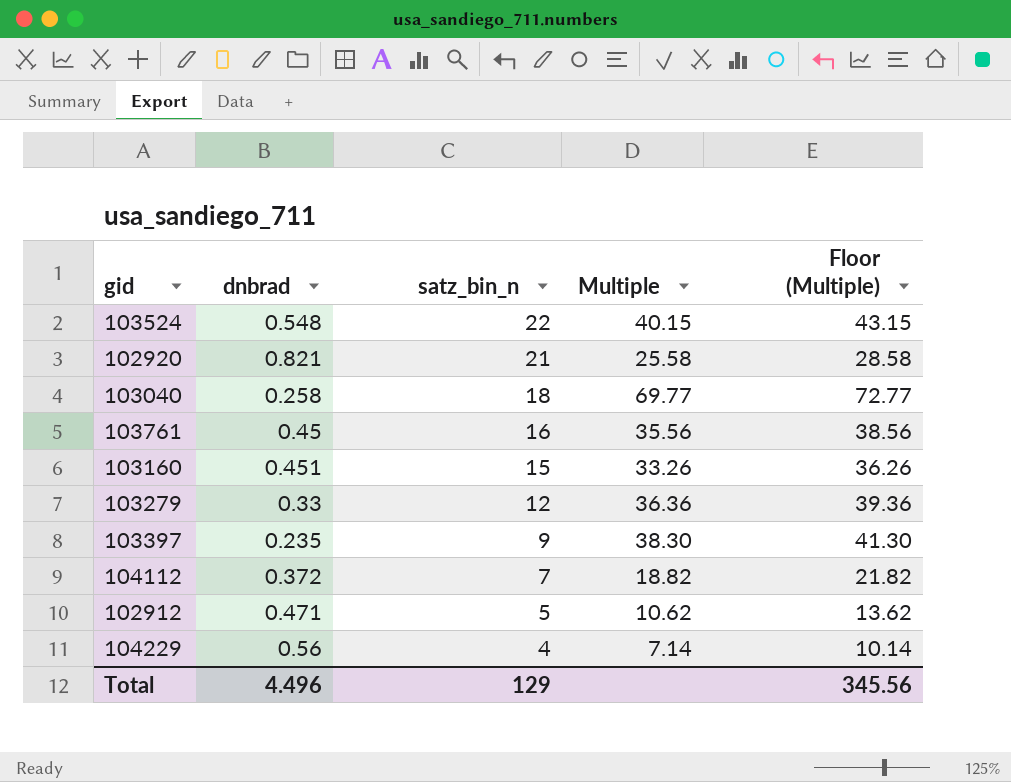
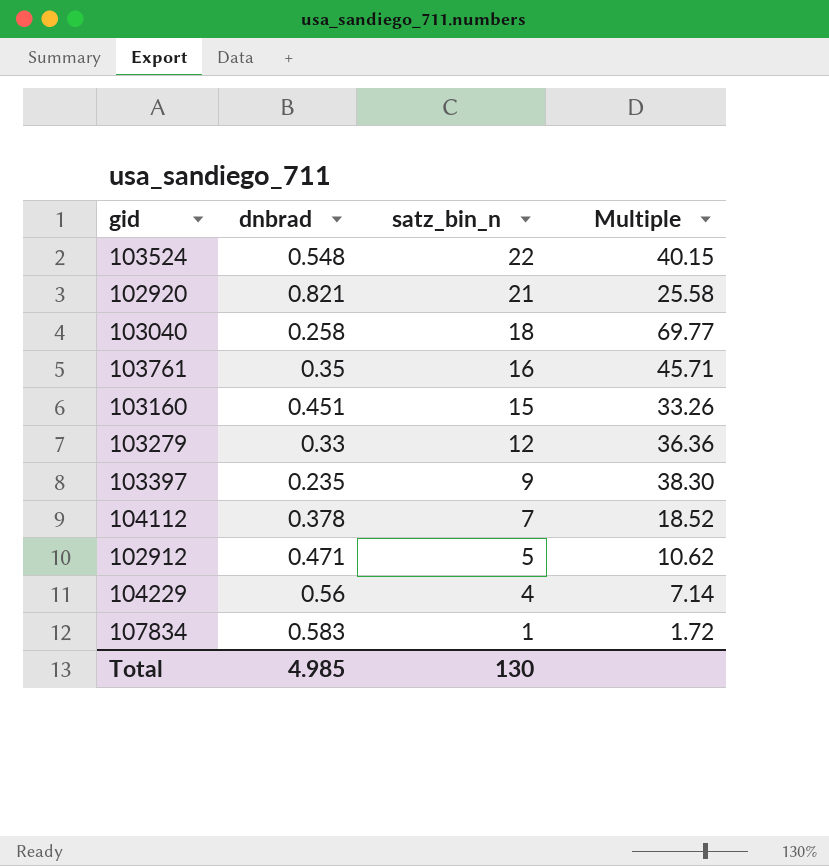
column Floor (Multiple) | formula: [Multiple] + 3 -> none
103761 | dnbrad: 0.45 -> 0.35
103761 | Multiple: 35.56 -> 45.71
104112 | dnbrad: 0.372 -> 0.378
104112 | Multiple: 18.82 -> 18.52
row 107834: none -> 0.583 | 1 | 1.72
Total | dnbrad: 4.496 -> 4.985
Total | satz_bin_n: 129 -> 130

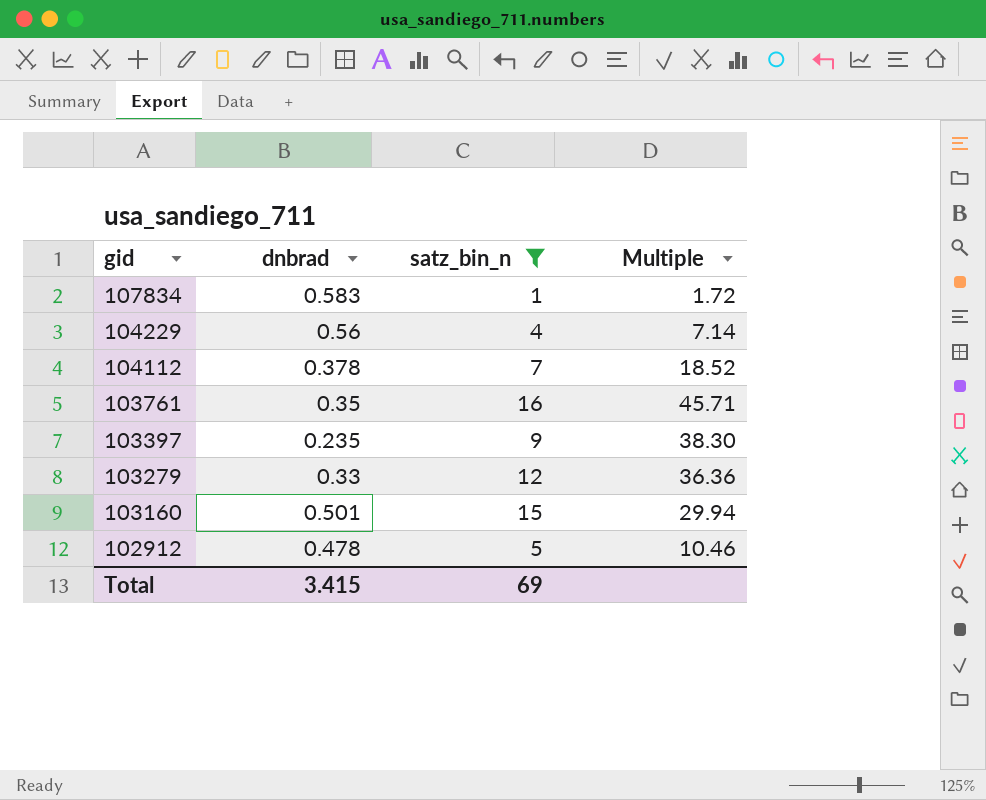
filter: none -> satz_bin_n <= 16
row order: satz_bin_n descending -> gid descending
103160 | dnbrad: 0.451 -> 0.501
103160 | Multiple: 33.26 -> 29.94
102912 | dnbrad: 0.471 -> 0.478
102912 | Multiple: 10.62 -> 10.46
Total | dnbrad: 4.985 -> 3.415
Total | satz_bin_n: 130 -> 69

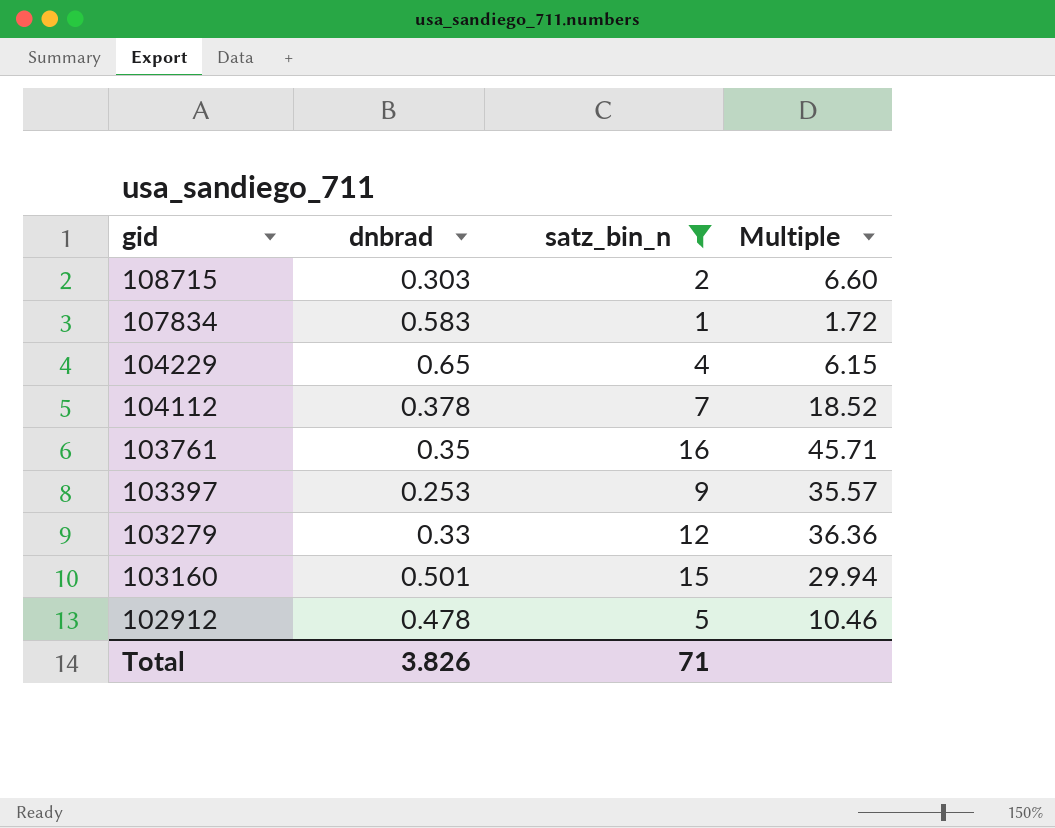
row 108715: none -> 0.303 | 2 | 6.60
104229 | dnbrad: 0.56 -> 0.65
104229 | Multiple: 7.14 -> 6.15
103397 | dnbrad: 0.235 -> 0.253
103397 | Multiple: 38.30 -> 35.57
Total | dnbrad: 3.415 -> 3.826
Total | satz_bin_n: 69 -> 71

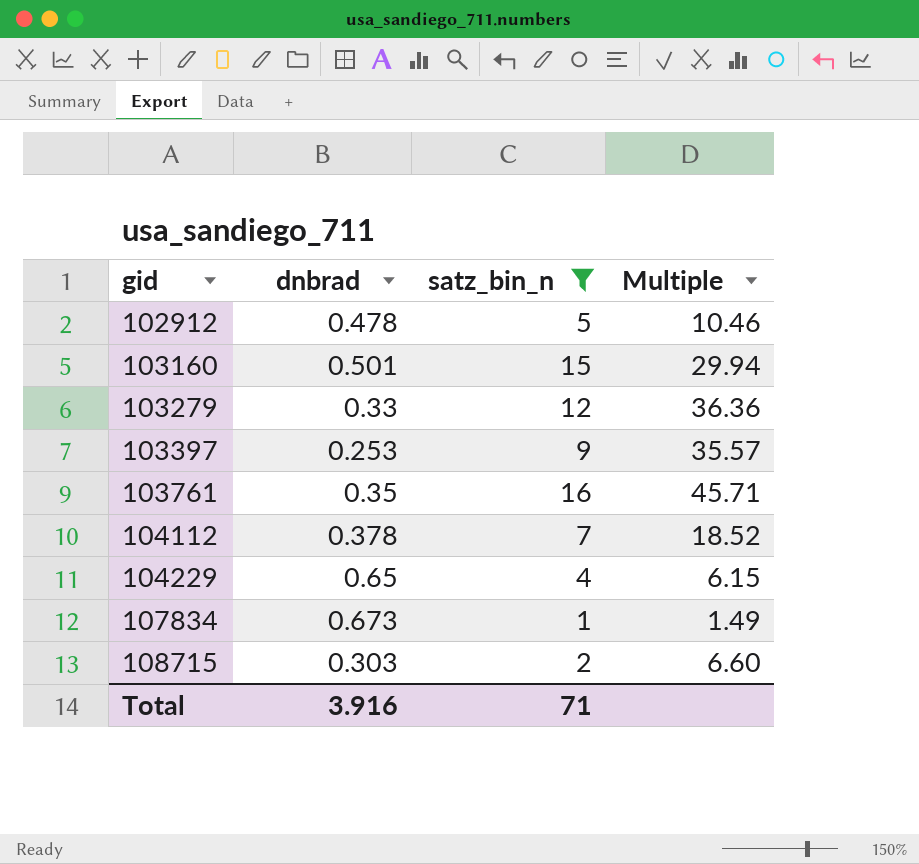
row order: gid descending -> gid ascending
107834 | dnbrad: 0.583 -> 0.673
107834 | Multiple: 1.72 -> 1.49
Total | dnbrad: 3.826 -> 3.916

